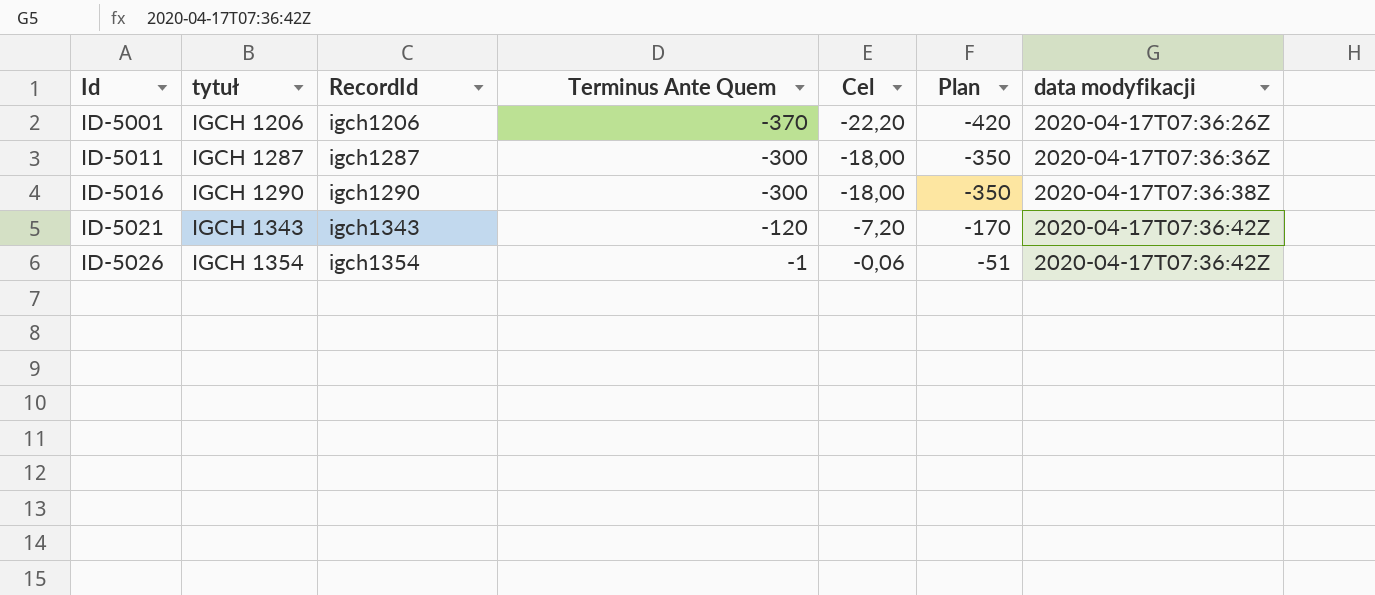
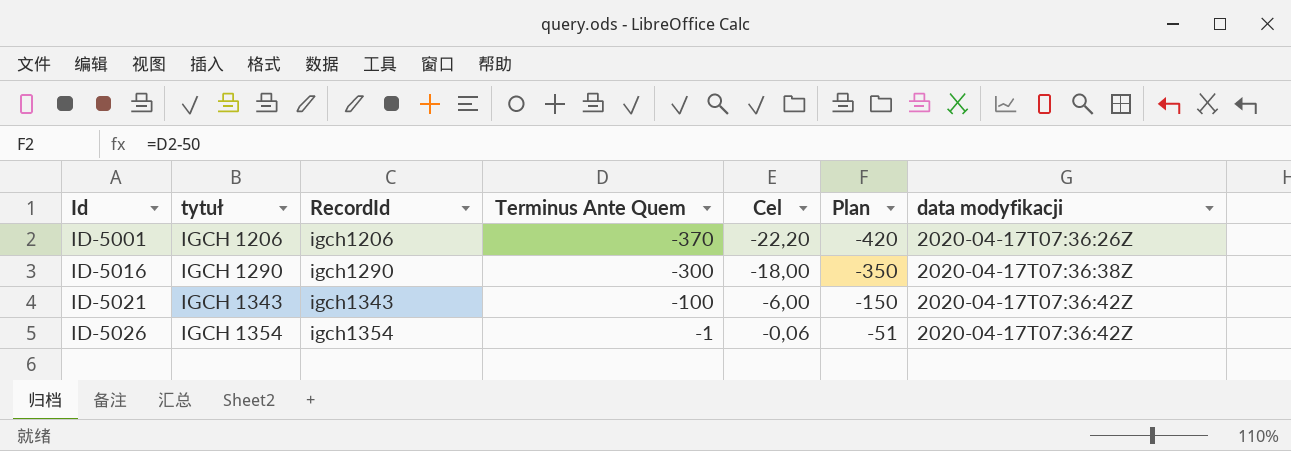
row ID-5011: IGCH 1287 | igch1287 | -300 | -18,00 | -350 | 2020-04-17T07:36:36Z -> none
ID-5021 | Terminus Ante Quem: -120 -> -100
ID-5021 | Cel: -7,20 -> -6,00
ID-5021 | Plan: -170 -> -150

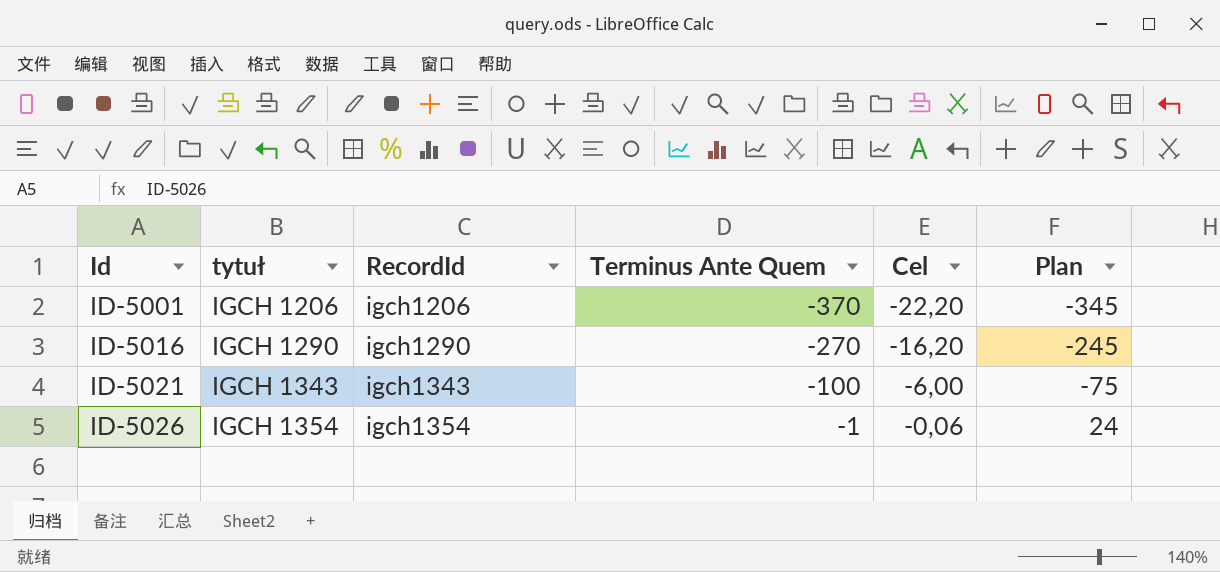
column data modyfikacji | position: 7 -> none
column Plan | formula: [Terminus Ante Quem] - 50 -> [Terminus Ante Quem] + 25
ID-5016 | Terminus Ante Quem: -300 -> -270
ID-5016 | Cel: -18,00 -> -16,20

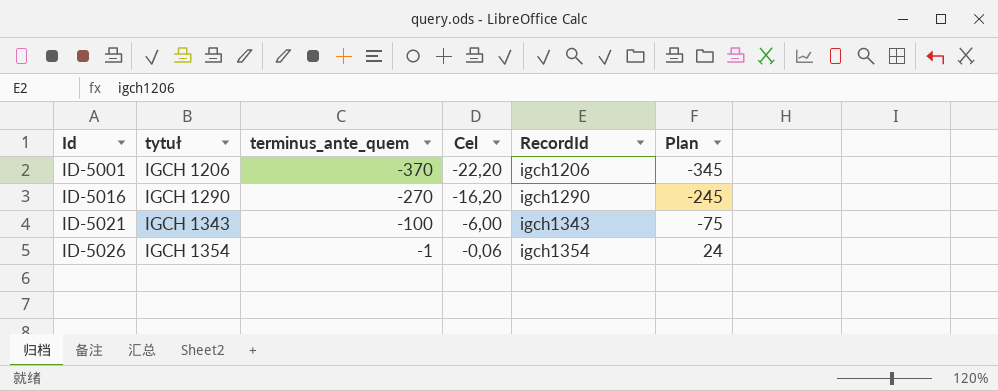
column name: Terminus Ante Quem -> terminus_ante_quem
column RecordId | position: 3 -> 5

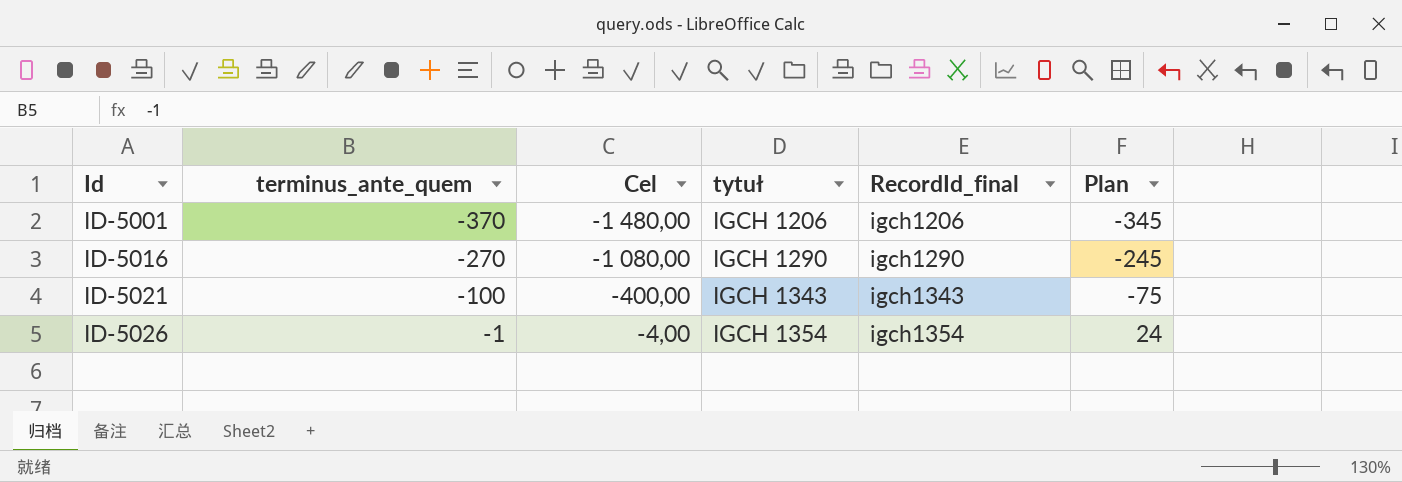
column Cel | formula: [terminus_ante_quem] * 0,06 -> [terminus_ante_quem] * 4
column tytuł | position: 2 -> 4
column name: RecordId -> RecordId_final

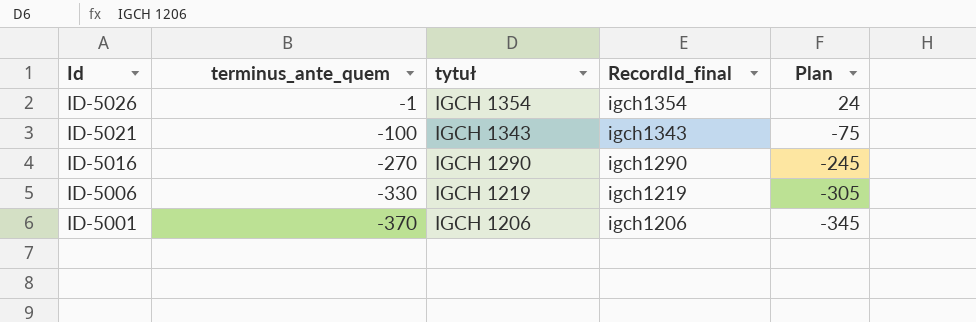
row order: Id ascending -> Id descending
column Cel | formula: [terminus_ante_quem] * 4 -> none
row ID-5006: none -> -330 | IGCH 1219 | igch1219 | -305

